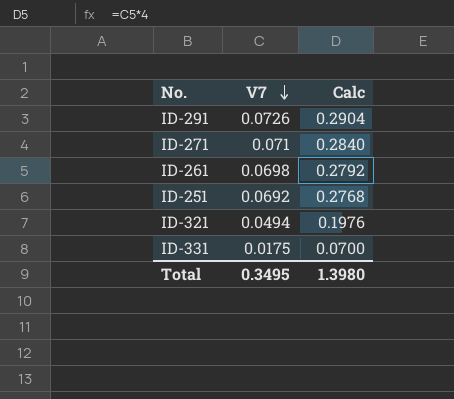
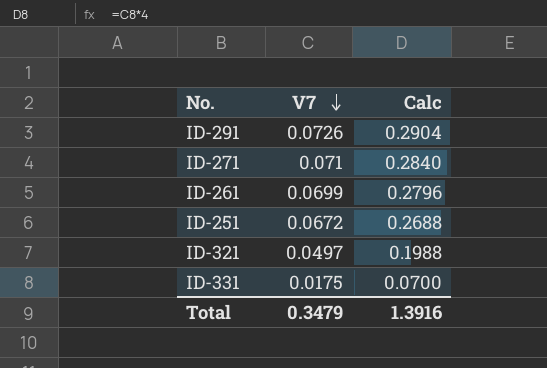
ID-261 | V7: 0.0698 -> 0.0699
ID-261 | Calc: 0.2792 -> 0.2796
ID-251 | V7: 0.0692 -> 0.0672
ID-251 | Calc: 0.2768 -> 0.2688
ID-321 | V7: 0.0494 -> 0.0497
ID-321 | Calc: 0.1976 -> 0.1988
Total | V7: 0.3495 -> 0.3479
Total | Calc: 1.3980 -> 1.3916

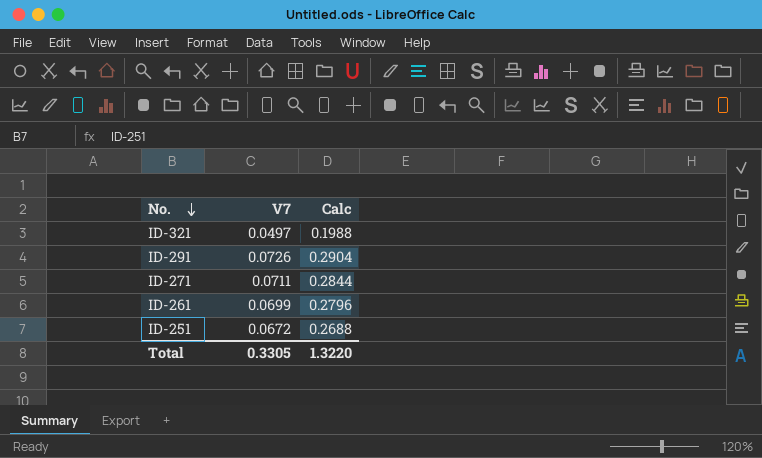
row order: V7 descending -> No. descending
row ID-331: 0.0175 | 0.0700 -> none
ID-271 | V7: 0.071 -> 0.0711
ID-271 | Calc: 0.2840 -> 0.2844
Total | V7: 0.3479 -> 0.3305
Total | Calc: 1.3916 -> 1.3220

